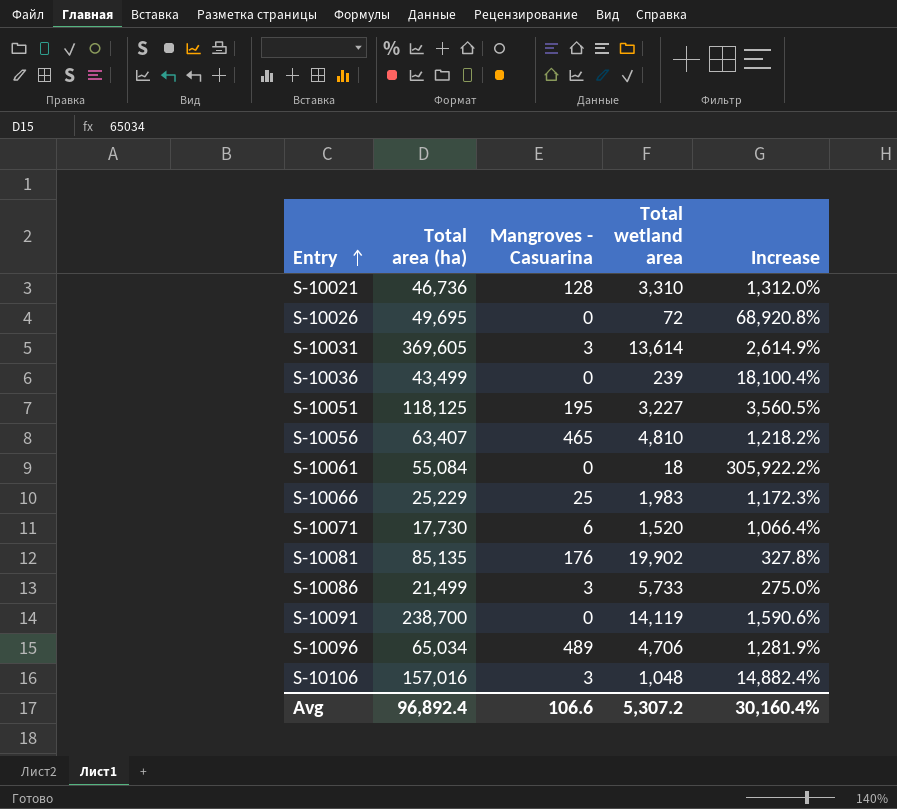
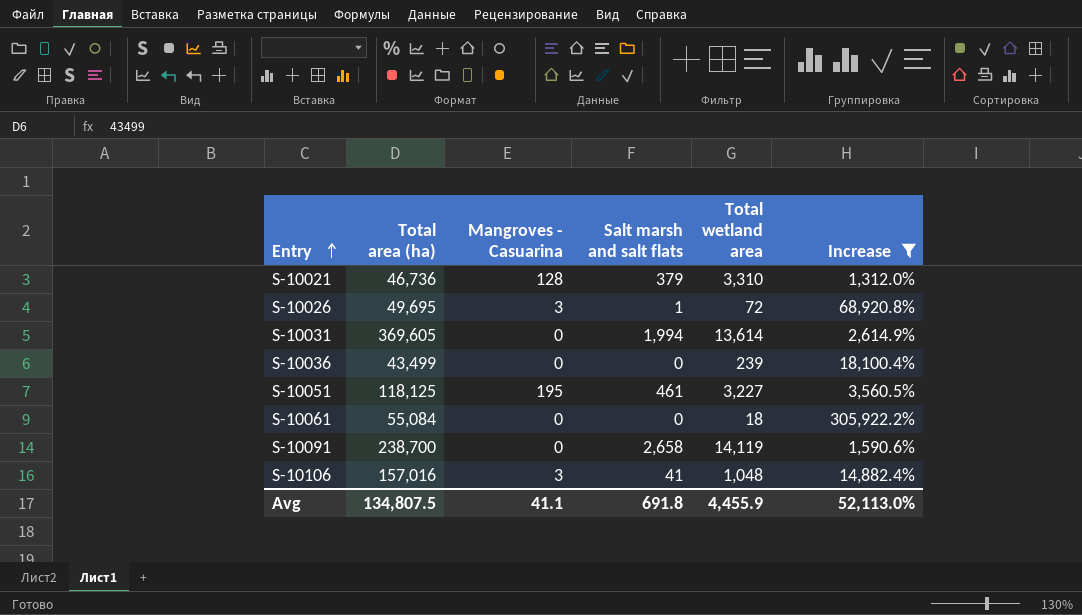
filter: none -> Increase >= 1,312.0%
column Salt marsh and salt flats | position: none -> 4
S-10026 | Mangroves - Casuarina: 0 -> 3
S-10031 | Mangroves - Casuarina: 3 -> 0
Avg | Total area (ha): 96,892.4 -> 134,807.5
Avg | Mangroves - Casuarina: 106.6 -> 41.1
Avg | Total wetland area: 5,307.2 -> 4,455.9
Avg | Increase: 30,160.4% -> 52,113.0%

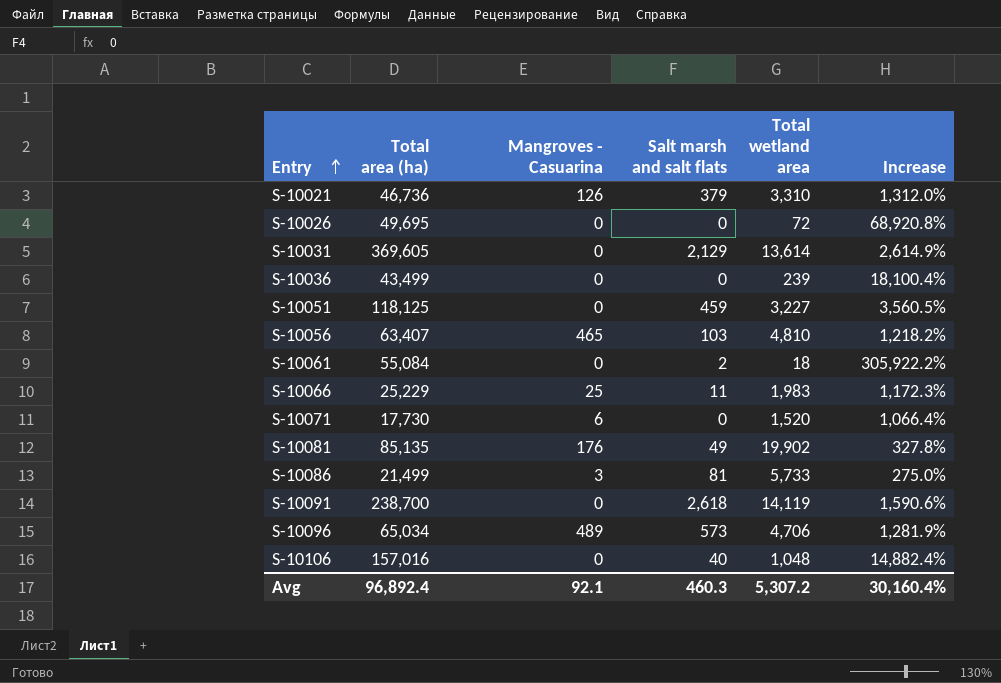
filter: Increase >= 1,312.0% -> none
S-10021 | Mangroves - Casuarina: 128 -> 126
S-10026 | Mangroves - Casuarina: 3 -> 0
S-10026 | Salt marsh and salt flats: 1 -> 0
S-10031 | Salt marsh and salt flats: 1,994 -> 2,129
S-10051 | Mangroves - Casuarina: 195 -> 0
S-10051 | Salt marsh and salt flats: 461 -> 459
S-10061 | Salt marsh and salt flats: 0 -> 2
S-10091 | Salt marsh and salt flats: 2,658 -> 2,618
S-10106 | Mangroves - Casuarina: 3 -> 0
S-10106 | Salt marsh and salt flats: 41 -> 40
Avg | Total area (ha): 134,807.5 -> 96,892.4
Avg | Mangroves - Casuarina: 41.1 -> 92.1
Avg | Salt marsh and salt flats: 691.8 -> 460.3
Avg | Total wetland area: 4,455.9 -> 5,307.2
Avg | Increase: 52,113.0% -> 30,160.4%

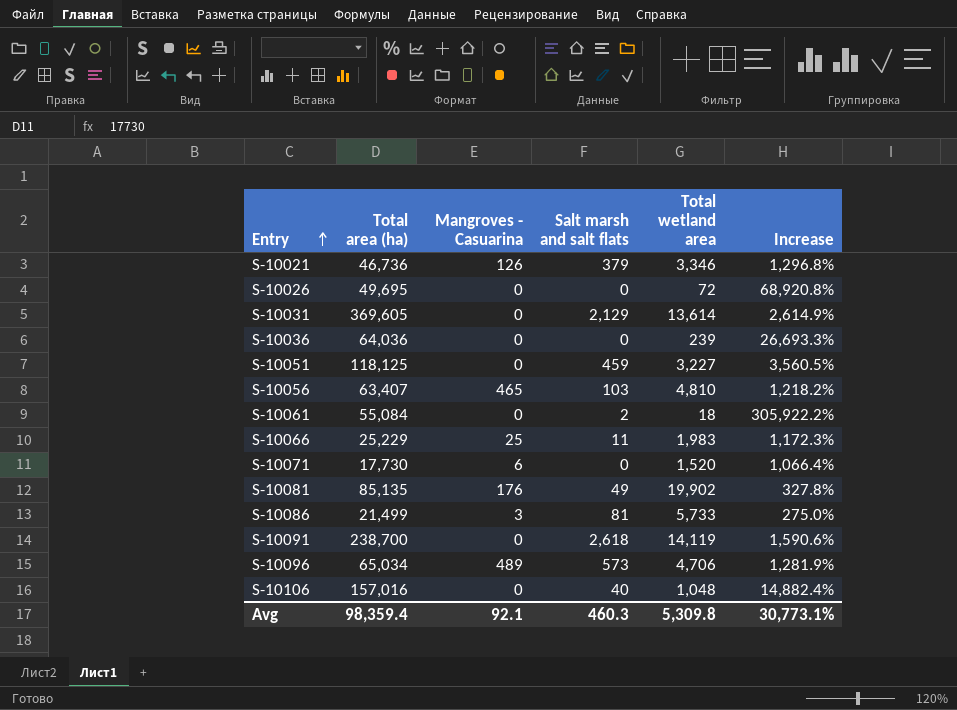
S-10021 | Total wetland area: 3,310 -> 3,346
S-10021 | Increase: 1,312.0% -> 1,296.8%
S-10036 | Total area (ha): 43,499 -> 64,036
S-10036 | Increase: 18,100.4% -> 26,693.3%
Avg | Total area (ha): 96,892.4 -> 98,359.4
Avg | Total wetland area: 5,307.2 -> 5,309.8
Avg | Increase: 30,160.4% -> 30,773.1%

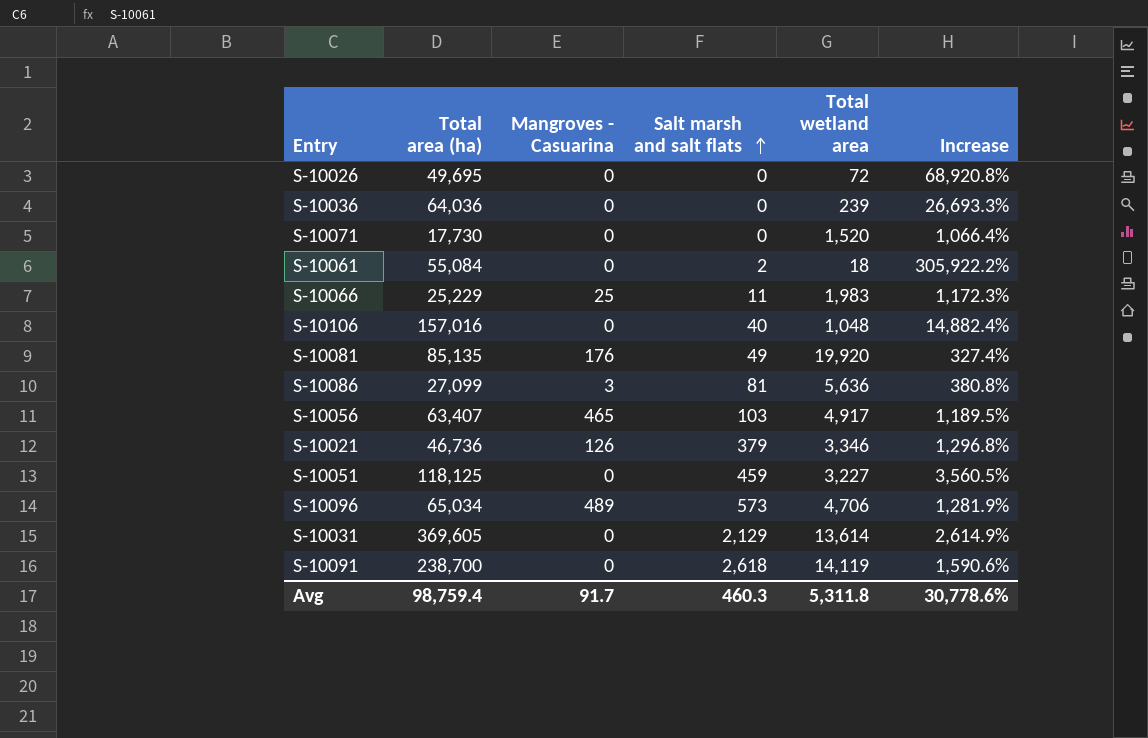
row order: Entry ascending -> Salt marsh and salt flats ascending
S-10071 | Mangroves - Casuarina: 6 -> 0
S-10081 | Total wetland area: 19,902 -> 19,920
S-10081 | Increase: 327.8% -> 327.4%
S-10086 | Total area (ha): 21,499 -> 27,099
S-10086 | Total wetland area: 5,733 -> 5,636
S-10086 | Increase: 275.0% -> 380.8%
S-10056 | Total wetland area: 4,810 -> 4,917
S-10056 | Increase: 1,218.2% -> 1,189.5%
Avg | Total area (ha): 98,359.4 -> 98,759.4
Avg | Mangroves - Casuarina: 92.1 -> 91.7
Avg | Total wetland area: 5,309.8 -> 5,311.8
Avg | Increase: 30,773.1% -> 30,778.6%

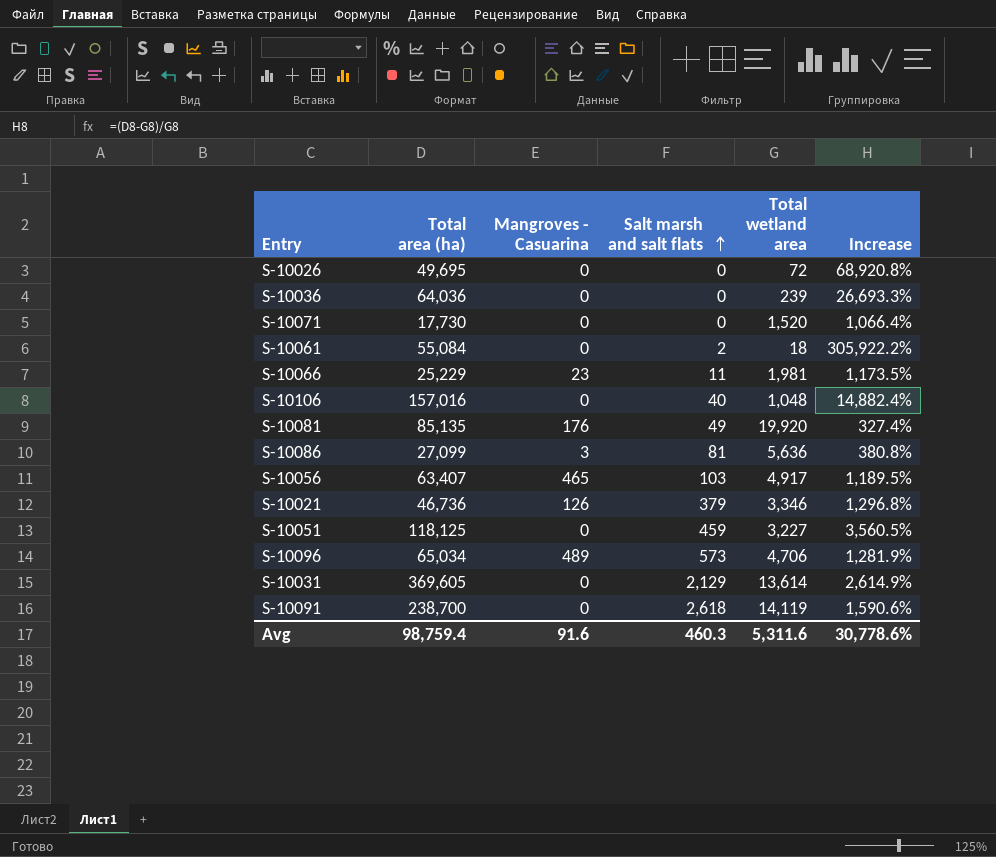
S-10066 | Mangroves - Casuarina: 25 -> 23
S-10066 | Total wetland area: 1,983 -> 1,981
S-10066 | Increase: 1,172.3% -> 1,173.5%
Avg | Mangroves - Casuarina: 91.7 -> 91.6
Avg | Total wetland area: 5,311.8 -> 5,311.6

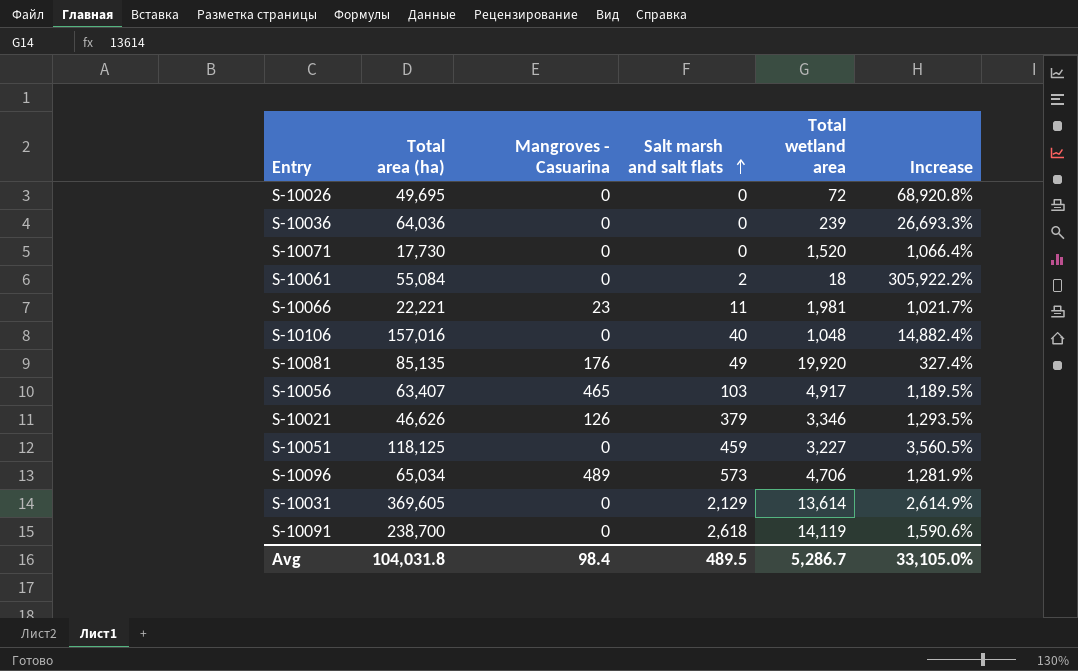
row S-10086: 27,099 | 3 | 81 | 5,636 | 380.8% -> none
S-10066 | Total area (ha): 25,229 -> 22,221
S-10066 | Increase: 1,173.5% -> 1,021.7%
S-10021 | Total area (ha): 46,736 -> 46,626
S-10021 | Increase: 1,296.8% -> 1,293.5%
Avg | Total area (ha): 98,759.4 -> 104,031.8
Avg | Mangroves - Casuarina: 91.6 -> 98.4
Avg | Salt marsh and salt flats: 460.3 -> 489.5
Avg | Total wetland area: 5,311.6 -> 5,286.7
Avg | Increase: 30,778.6% -> 33,105.0%

